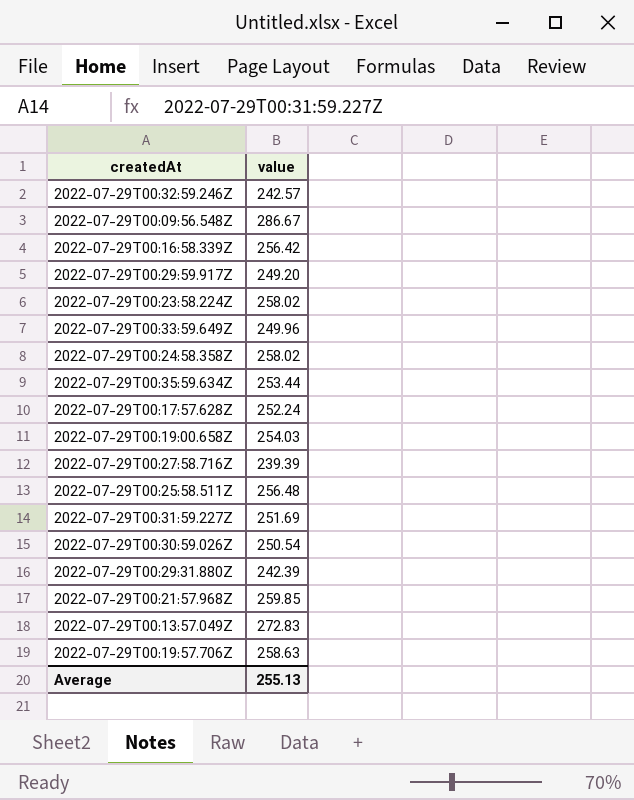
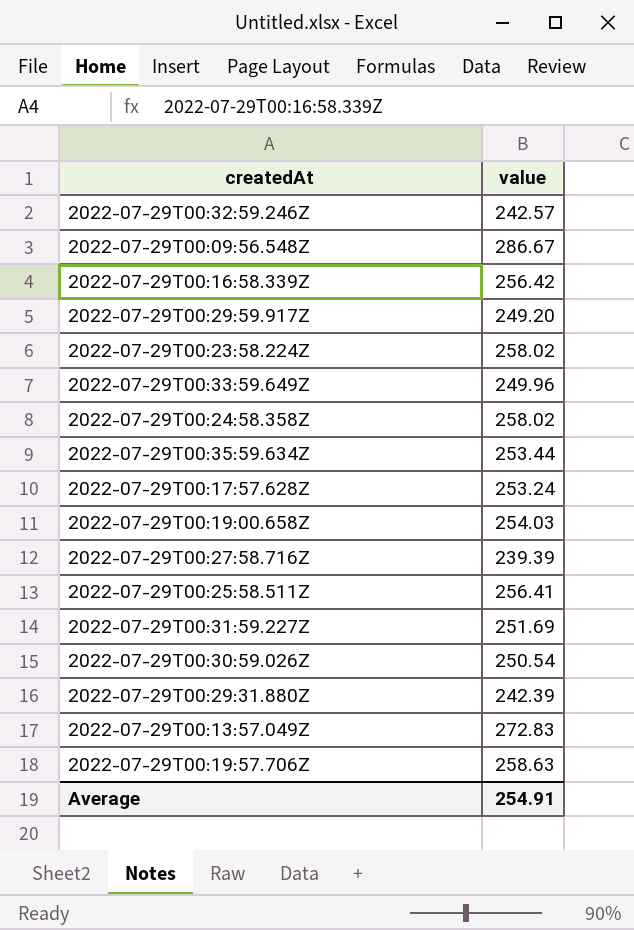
row 2022-07-29T00:21:57.968Z: 259.85 -> none
2022-07-29T00:17:57.628Z | value: 252.24 -> 253.24
2022-07-29T00:25:58.511Z | value: 256.48 -> 256.41
Average | value: 255.13 -> 254.91

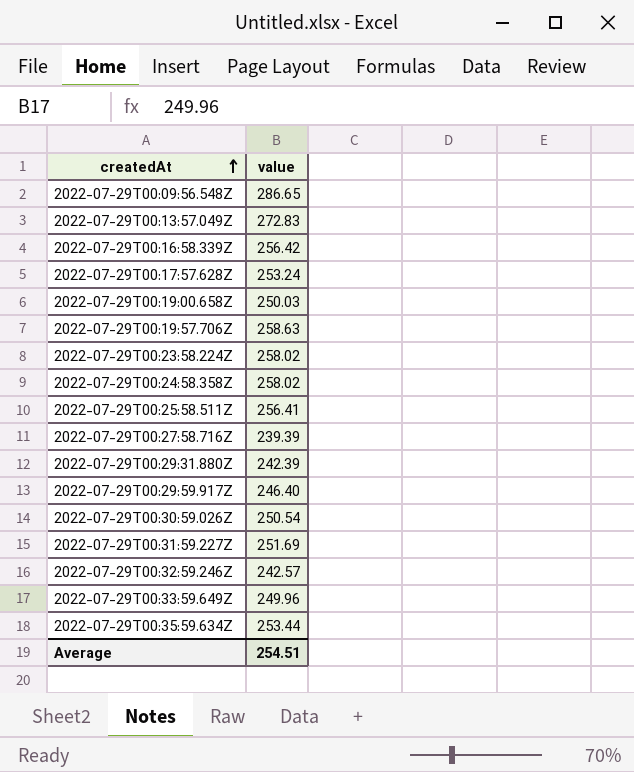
row order: none -> createdAt ascending
2022-07-29T00:09:56.548Z | value: 286.67 -> 286.65
2022-07-29T00:19:00.658Z | value: 254.03 -> 250.03
2022-07-29T00:29:59.917Z | value: 249.20 -> 246.40
Average | value: 254.91 -> 254.51

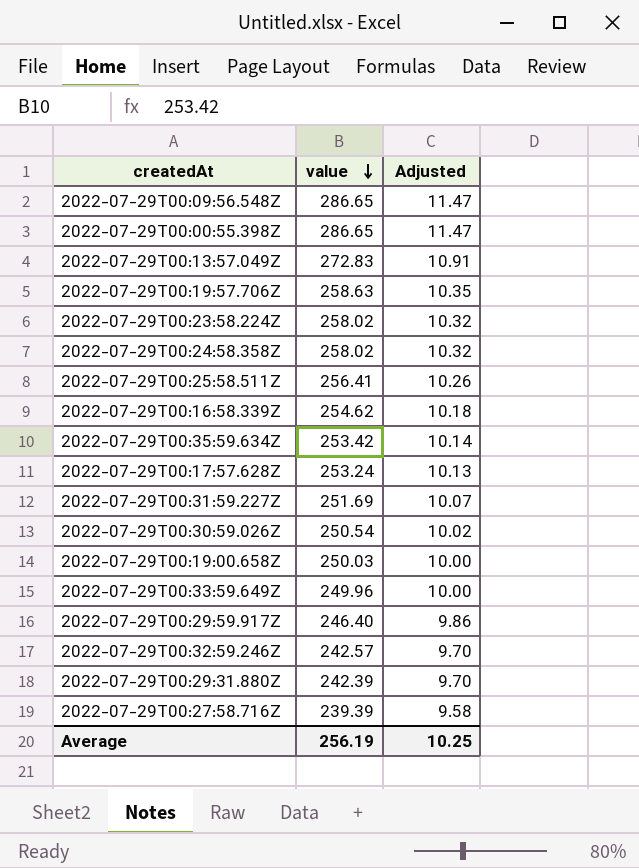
row order: createdAt ascending -> value descending
column Adjusted | formula: none -> [value] * 0.04
row 2022-07-29T00:00:55.398Z: none -> 286.65 | 11.47
2022-07-29T00:16:58.339Z | value: 256.42 -> 254.62
2022-07-29T00:35:59.634Z | value: 253.44 -> 253.42
Average | value: 254.51 -> 256.19

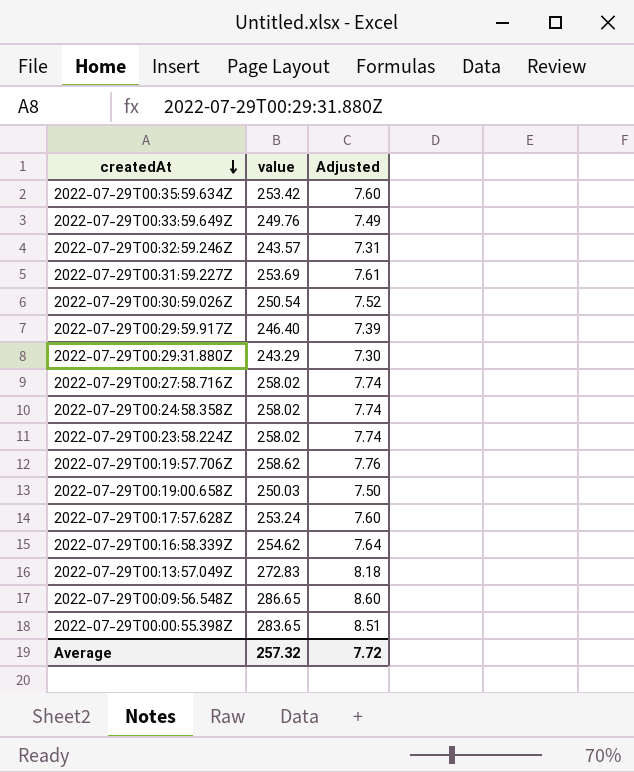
row order: value descending -> createdAt descending
column Adjusted | formula: [value] * 0.04 -> [value] * 0.03
row 2022-07-29T00:25:58.511Z: 256.41 | 10.26 -> none
2022-07-29T00:33:59.649Z | value: 249.96 -> 249.76
2022-07-29T00:32:59.246Z | value: 242.57 -> 243.57
2022-07-29T00:31:59.227Z | value: 251.69 -> 253.69
2022-07-29T00:29:31.880Z | value: 242.39 -> 243.29
2022-07-29T00:27:58.716Z | value: 239.39 -> 258.02
2022-07-29T00:19:57.706Z | value: 258.63 -> 258.62
2022-07-29T00:00:55.398Z | value: 286.65 -> 283.65
Average | value: 256.19 -> 257.32
Average | Adjusted: 10.25 -> 7.72

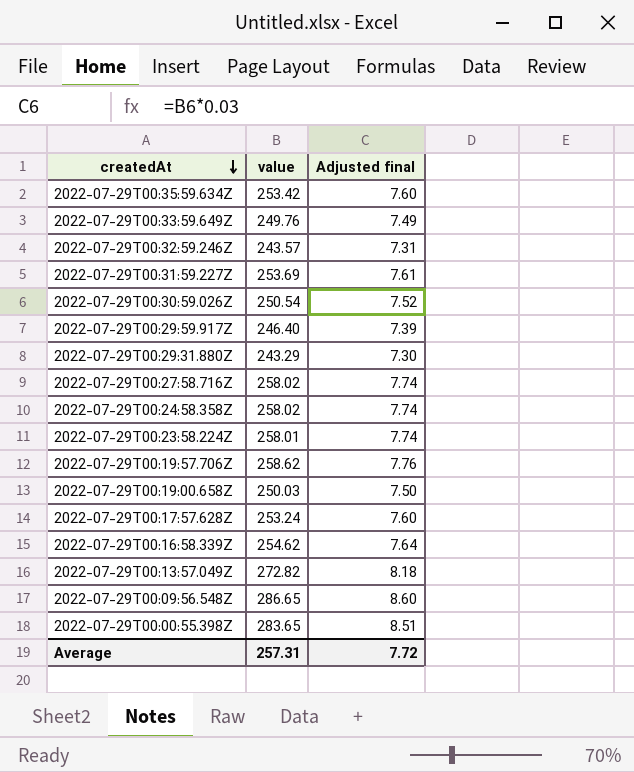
column name: Adjusted -> Adjusted final
2022-07-29T00:23:58.224Z | value: 258.02 -> 258.01
2022-07-29T00:13:57.049Z | value: 272.83 -> 272.82
Average | value: 257.32 -> 257.31

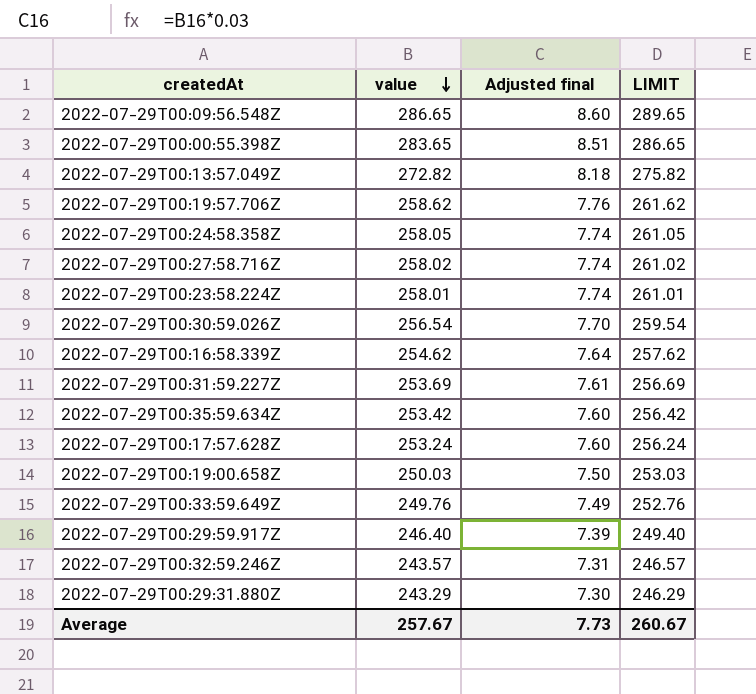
row order: createdAt descending -> value descending
column LIMIT | formula: none -> [value] + 3
2022-07-29T00:24:58.358Z | value: 258.02 -> 258.05
2022-07-29T00:30:59.026Z | value: 250.54 -> 256.54
2022-07-29T00:30:59.026Z | Adjusted final: 7.52 -> 7.70
Average | value: 257.31 -> 257.67
Average | Adjusted final: 7.72 -> 7.73

